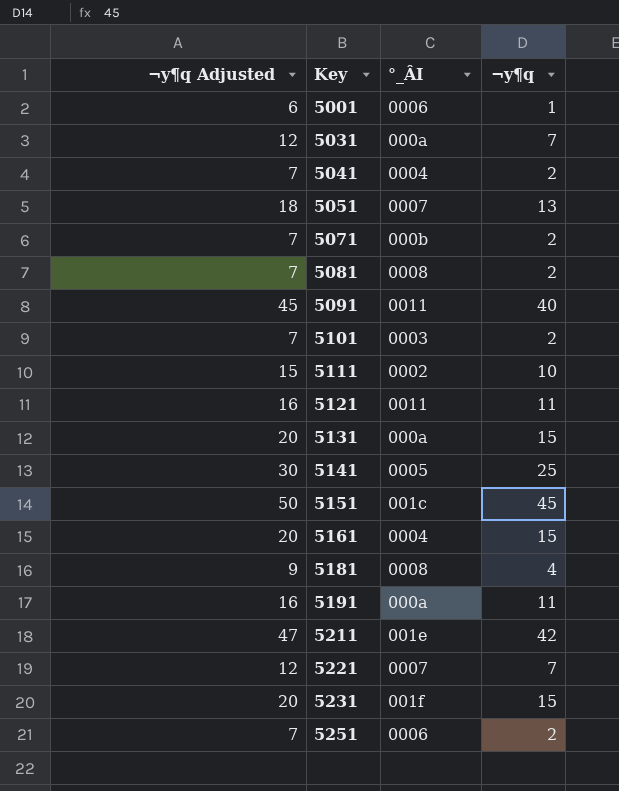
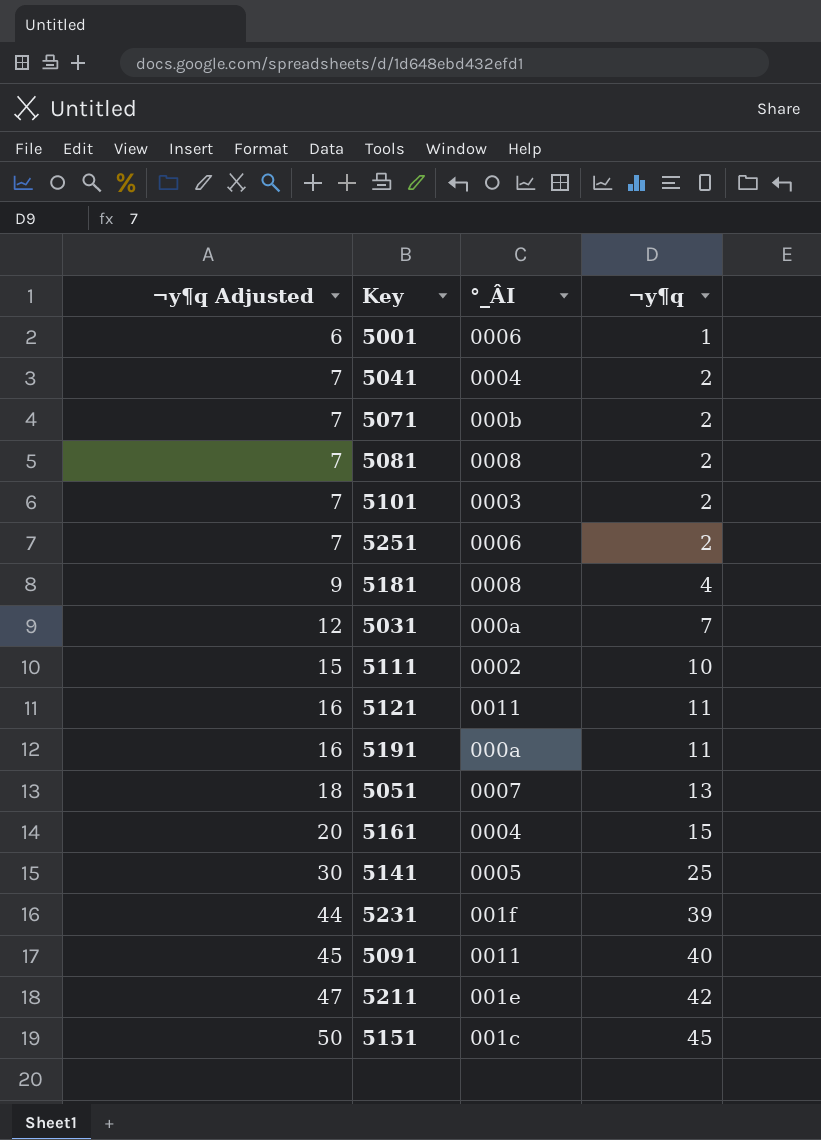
row order: Key ascending -> ¬y¶q Adjusted ascending
row 5131: 20 | 000a | 15 -> none
row 5221: 12 | 0007 | 7 -> none
5231 | ¬y¶q Adjusted: 20 -> 44
5231 | ¬y¶q: 15 -> 39

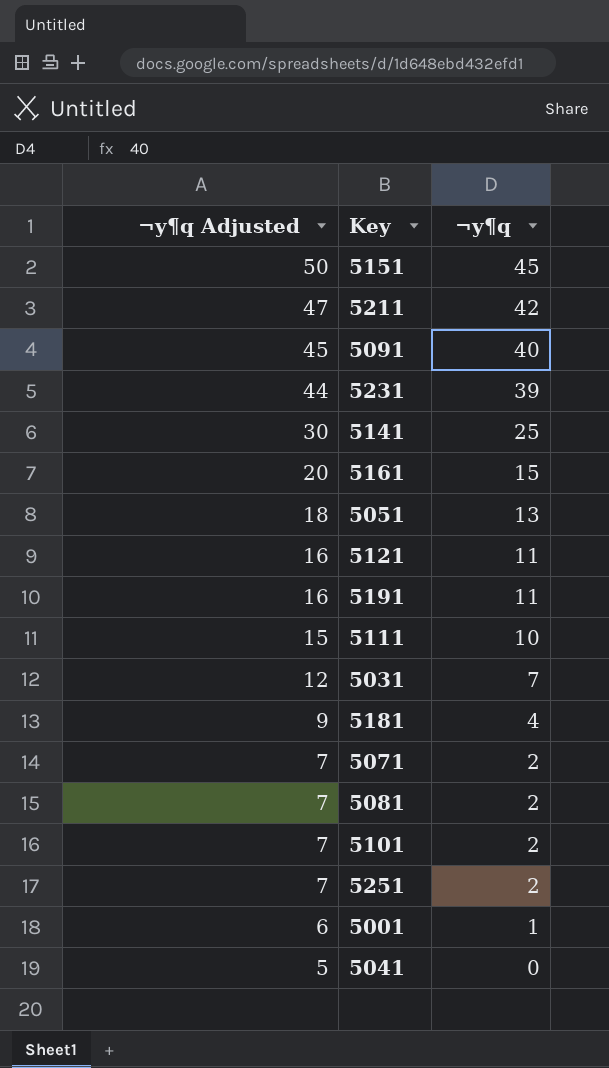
row order: ¬y¶q Adjusted ascending -> ¬y¶q Adjusted descending
column °_ÂI | position: 3 -> none
5041 | ¬y¶q Adjusted: 7 -> 5
5041 | ¬y¶q: 2 -> 0

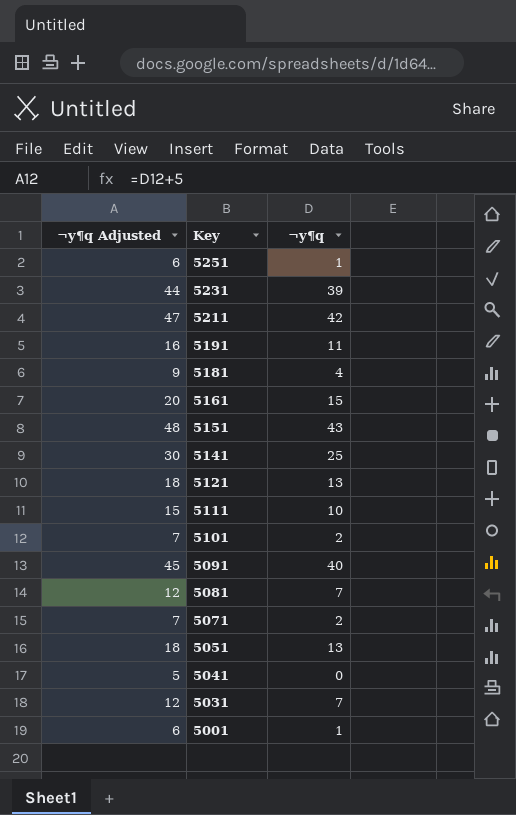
row order: ¬y¶q Adjusted descending -> Key descending
5251 | ¬y¶q Adjusted: 7 -> 6
5251 | ¬y¶q: 2 -> 1
5151 | ¬y¶q Adjusted: 50 -> 48
5151 | ¬y¶q: 45 -> 43
5121 | ¬y¶q Adjusted: 16 -> 18
5121 | ¬y¶q: 11 -> 13
5081 | ¬y¶q Adjusted: 7 -> 12
5081 | ¬y¶q: 2 -> 7

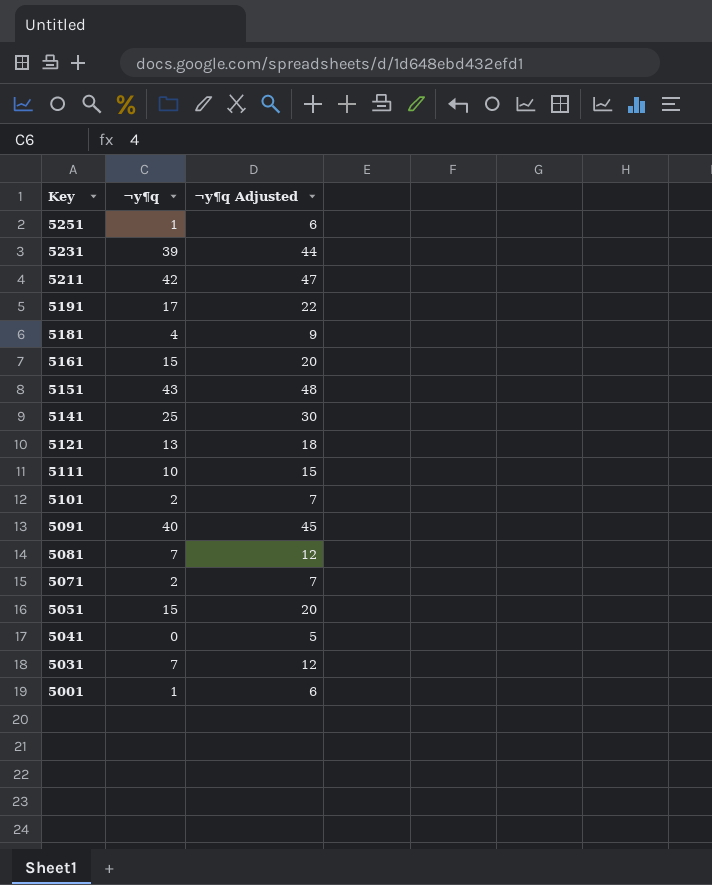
column ¬y¶q Adjusted | position: 1 -> 3
5191 | ¬y¶q: 11 -> 17
5191 | ¬y¶q Adjusted: 16 -> 22
5051 | ¬y¶q: 13 -> 15
5051 | ¬y¶q Adjusted: 18 -> 20

